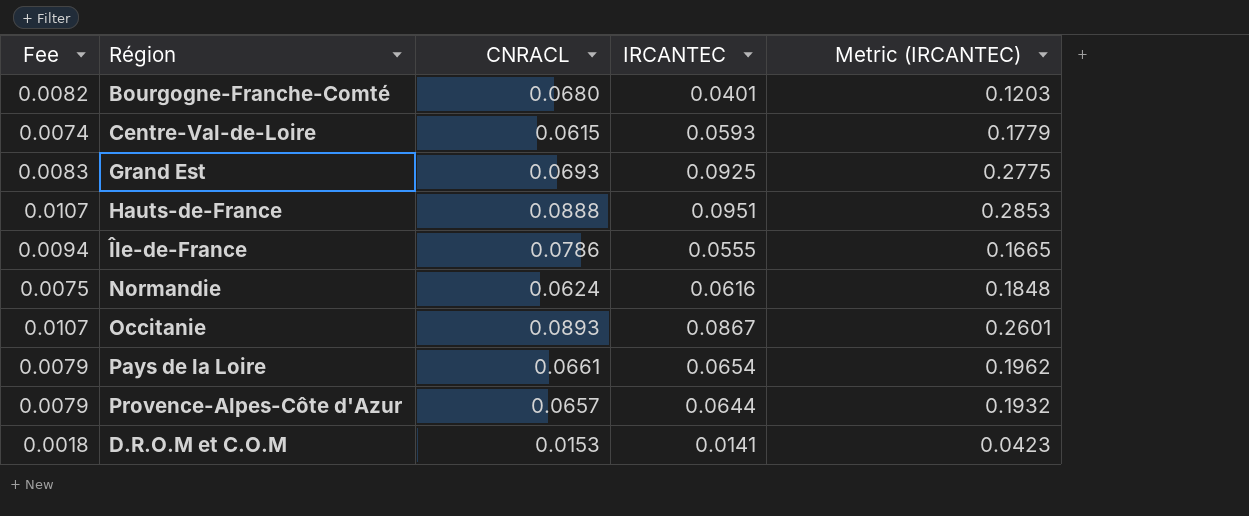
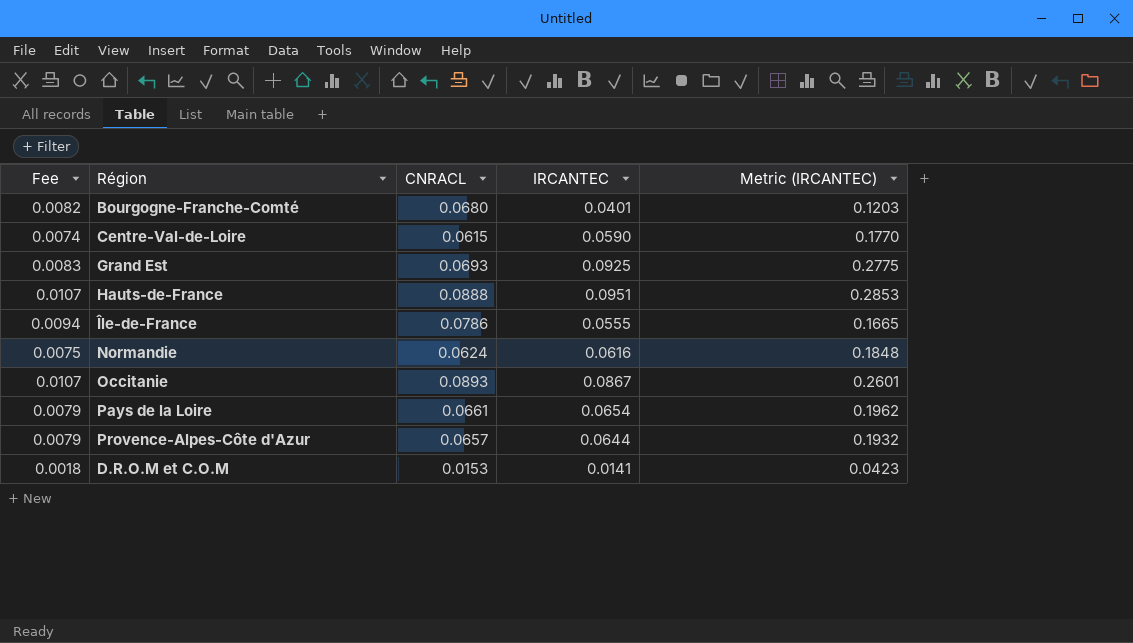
Centre-Val-de-Loire | IRCANTEC: 0.0593 -> 0.0590
Centre-Val-de-Loire | Metric (IRCANTEC): 0.1779 -> 0.1770

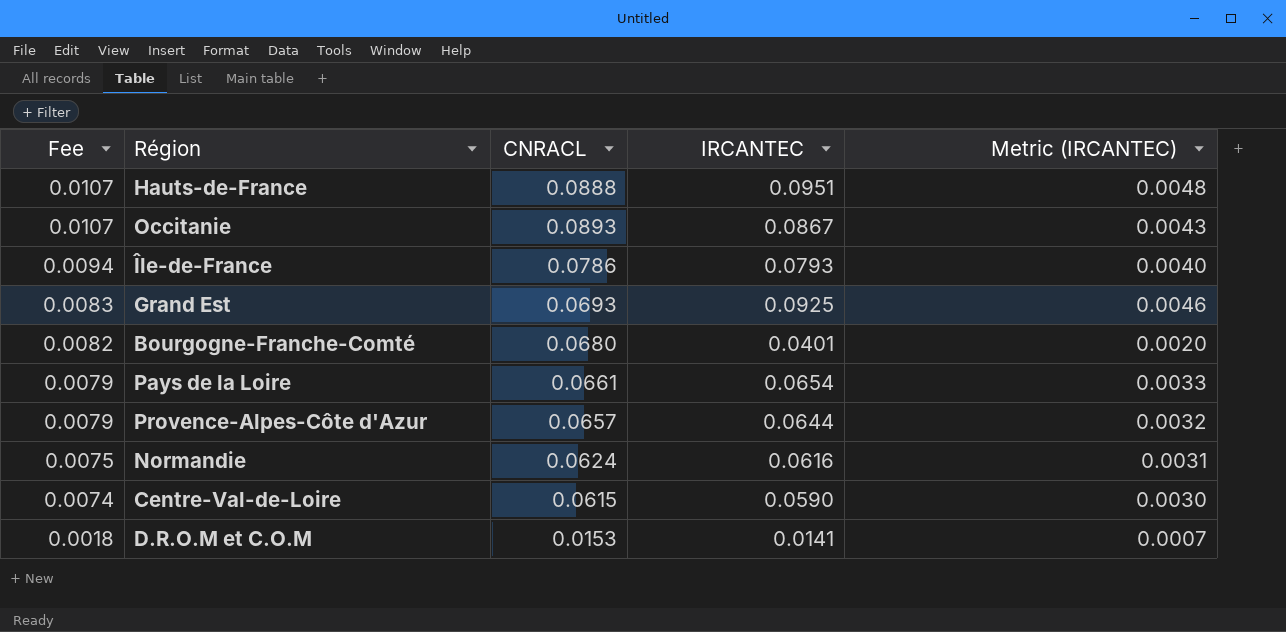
row order: none -> Fee descending
column Metric (IRCANTEC) | formula: [IRCANTEC] * 3 -> [IRCANTEC] * 0.05
Île-de-France | IRCANTEC: 0.0555 -> 0.0793

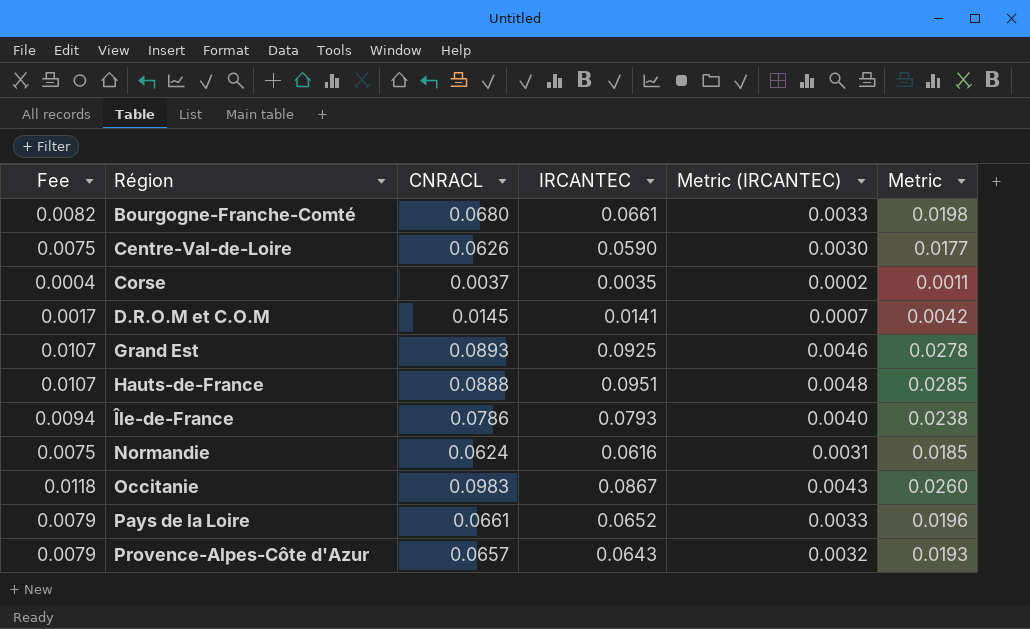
row order: Fee descending -> Région ascending
column Metric | formula: none -> [IRCANTEC] * 0.3
Bourgogne-Franche-Comté | IRCANTEC: 0.0401 -> 0.0661
Bourgogne-Franche-Comté | Metric (IRCANTEC): 0.0020 -> 0.0033
Centre-Val-de-Loire | Fee: 0.0074 -> 0.0075
Centre-Val-de-Loire | CNRACL: 0.0615 -> 0.0626
row Corse: none -> 0.0004 | 0.0037 | 0.0035 | 0.0002 | 0.0011
D.R.O.M et C.O.M | Fee: 0.0018 -> 0.0017
D.R.O.M et C.O.M | CNRACL: 0.0153 -> 0.0145
Grand Est | Fee: 0.0083 -> 0.0107
Grand Est | CNRACL: 0.0693 -> 0.0893
Occitanie | Fee: 0.0107 -> 0.0118
Occitanie | CNRACL: 0.0893 -> 0.0983
Pays de la Loire | IRCANTEC: 0.0654 -> 0.0652
Provence-Alpes-Côte d'Azur | IRCANTEC: 0.0644 -> 0.0643

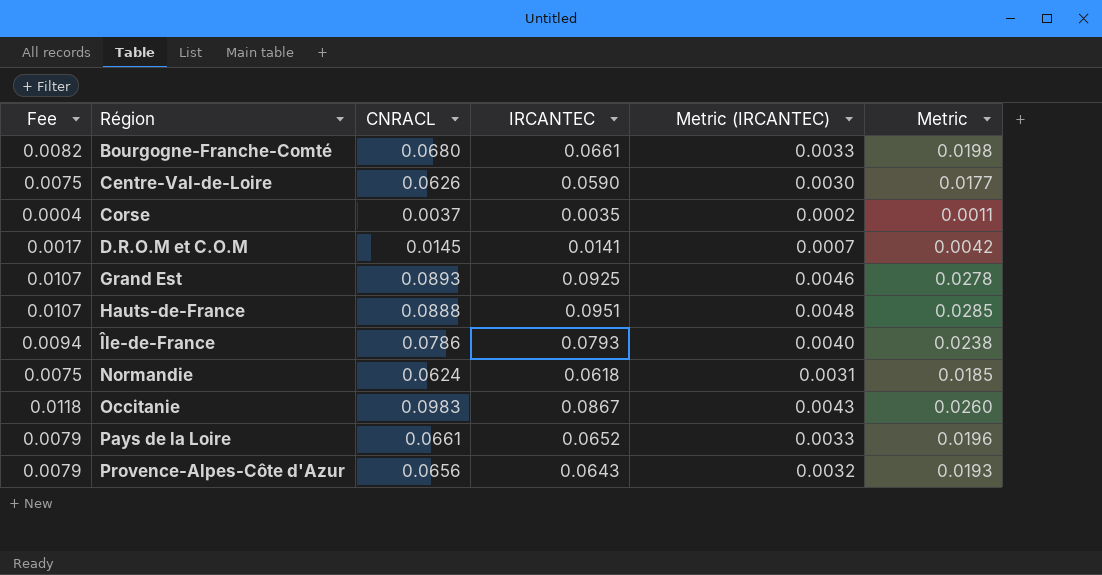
Normandie | IRCANTEC: 0.0616 -> 0.0618
Provence-Alpes-Côte d'Azur | CNRACL: 0.0657 -> 0.0656

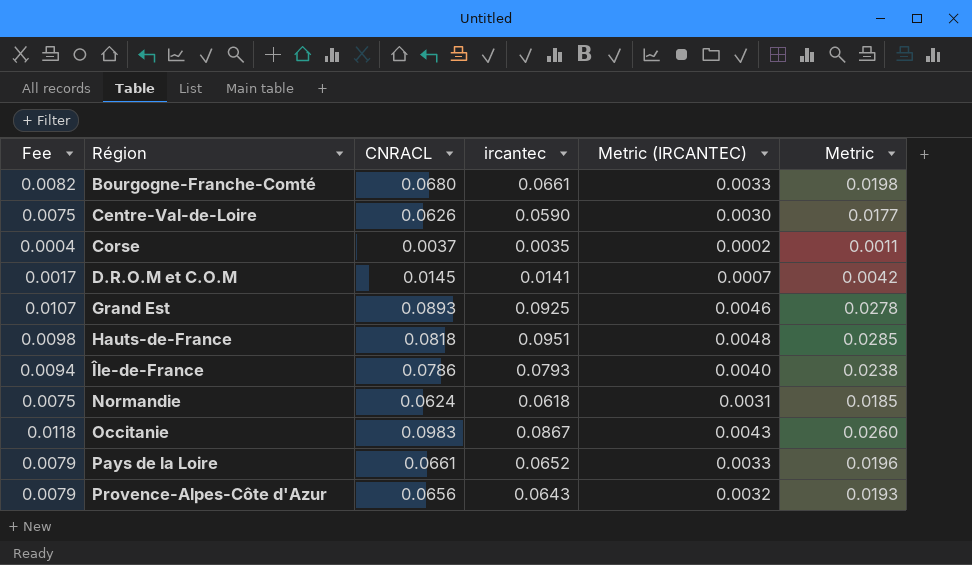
column name: IRCANTEC -> ircantec
Hauts-de-France | Fee: 0.0107 -> 0.0098
Hauts-de-France | CNRACL: 0.0888 -> 0.0818

